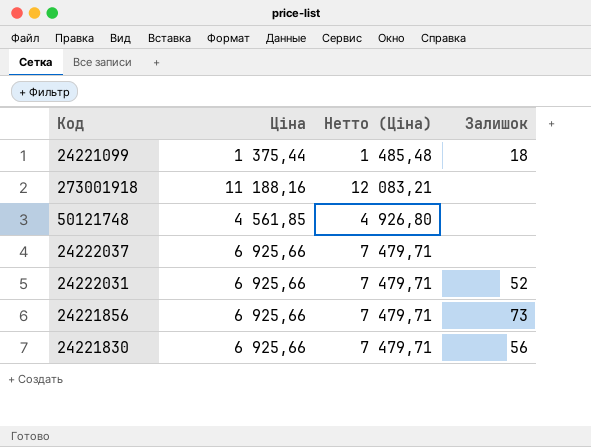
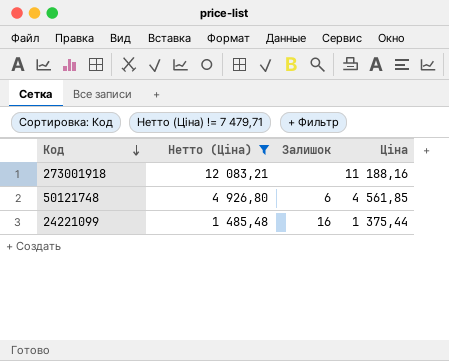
filter: none -> Нетто (Ціна) != 7 479,71
row order: none -> Код descending
column Ціна | position: 2 -> 4
50121748 | Залишок: none -> 6
24221099 | Залишок: 18 -> 16

